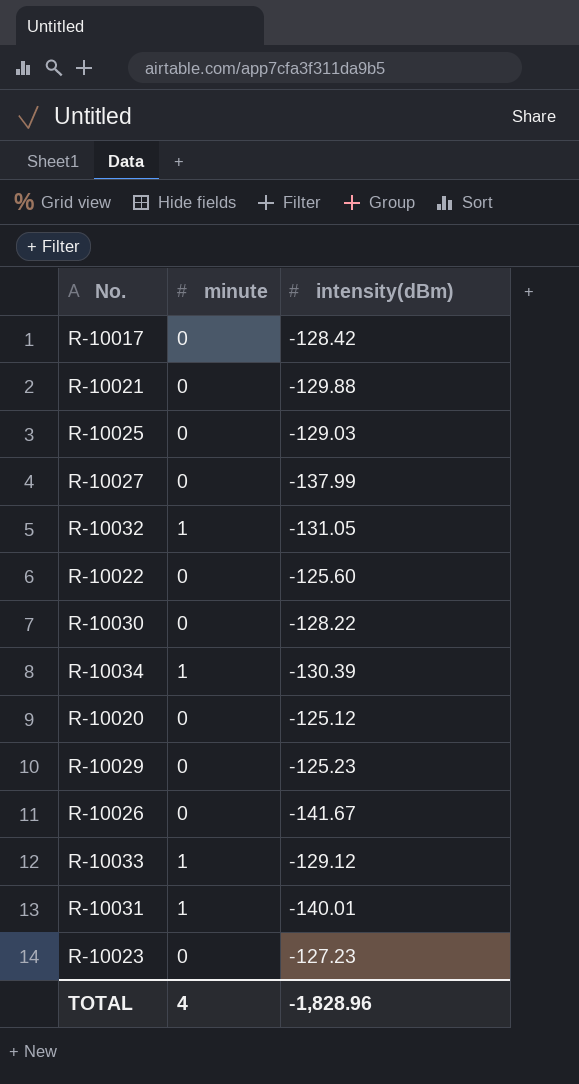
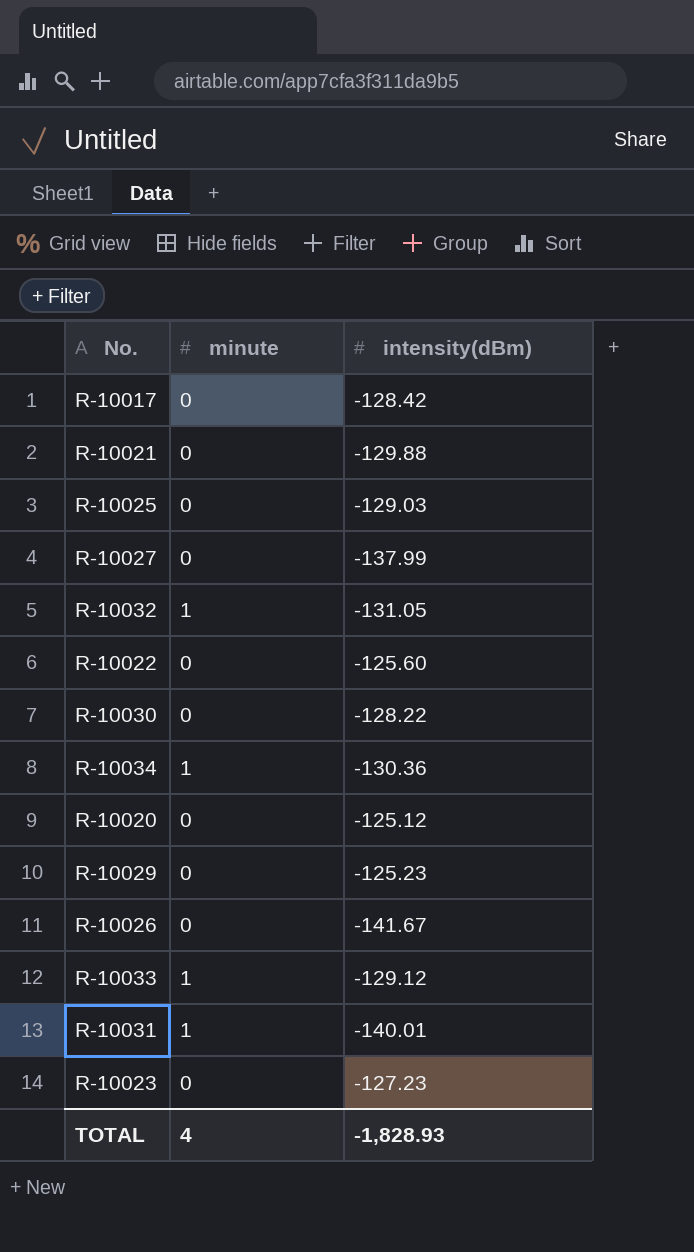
R-10034 | intensity(dBm): -130.39 -> -130.36
TOTAL | intensity(dBm): -1,828.96 -> -1,828.93

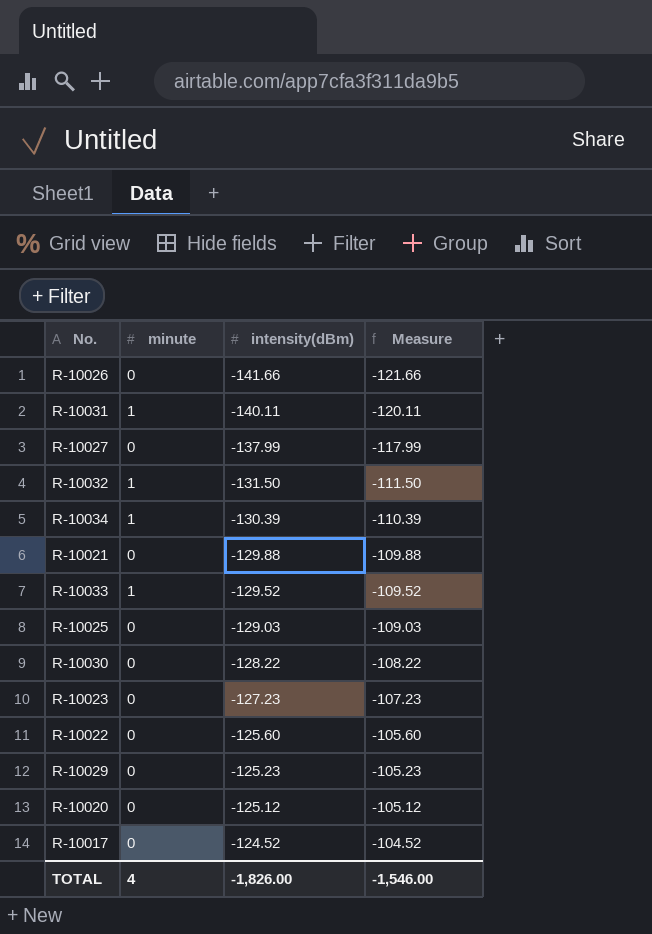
row order: none -> intensity(dBm) ascending
column Measure | formula: none -> [intensity(dBm)] + 20
R-10026 | intensity(dBm): -141.67 -> -141.66
R-10031 | intensity(dBm): -140.01 -> -140.11
R-10032 | intensity(dBm): -131.05 -> -131.50
R-10034 | intensity(dBm): -130.36 -> -130.39
R-10033 | intensity(dBm): -129.12 -> -129.52
R-10017 | intensity(dBm): -128.42 -> -124.52
TOTAL | intensity(dBm): -1,828.93 -> -1,826.00

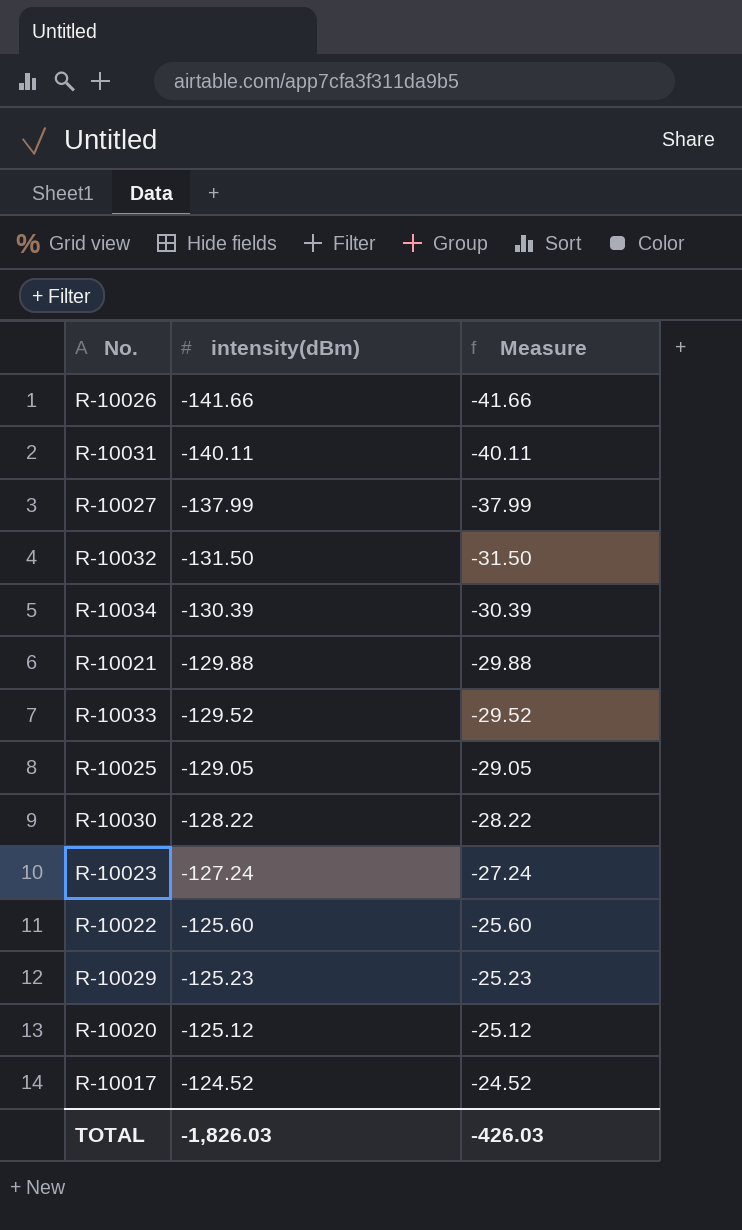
column minute | position: 2 -> none
column Measure | formula: [intensity(dBm)] + 20 -> [intensity(dBm)] + 100
R-10025 | intensity(dBm): -129.03 -> -129.05
R-10023 | intensity(dBm): -127.23 -> -127.24
TOTAL | intensity(dBm): -1,826.00 -> -1,826.03
TOTAL | Measure: -1,546.00 -> -426.03

